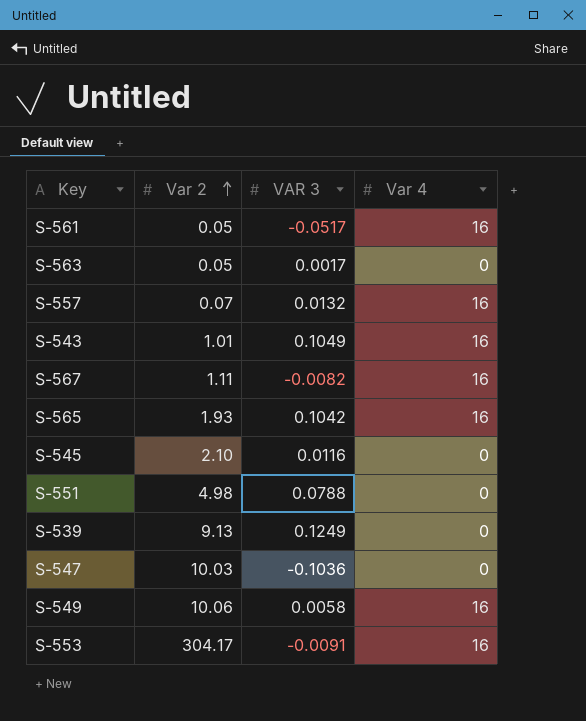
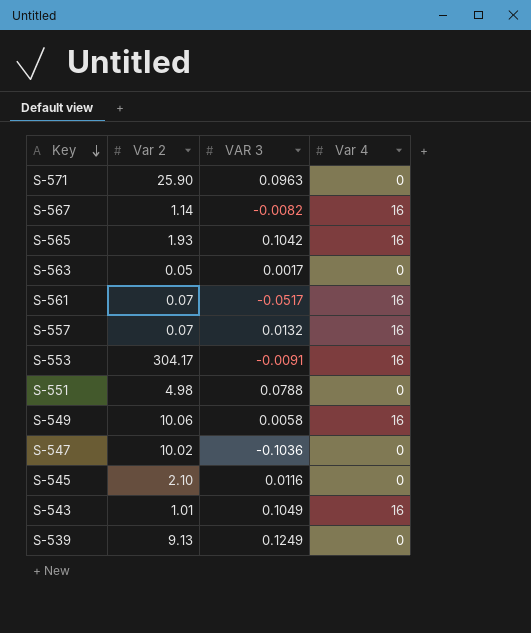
row order: Var 2 ascending -> Key descending
row S-571: none -> 25.90 | 0.0963 | 0
S-567 | Var 2: 1.11 -> 1.14
S-561 | Var 2: 0.05 -> 0.07
S-547 | Var 2: 10.03 -> 10.02

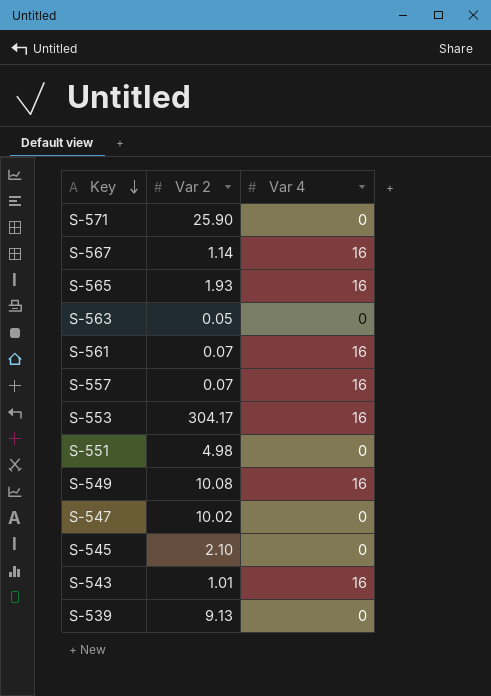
column VAR 3 | position: 3 -> none
S-549 | Var 2: 10.06 -> 10.08

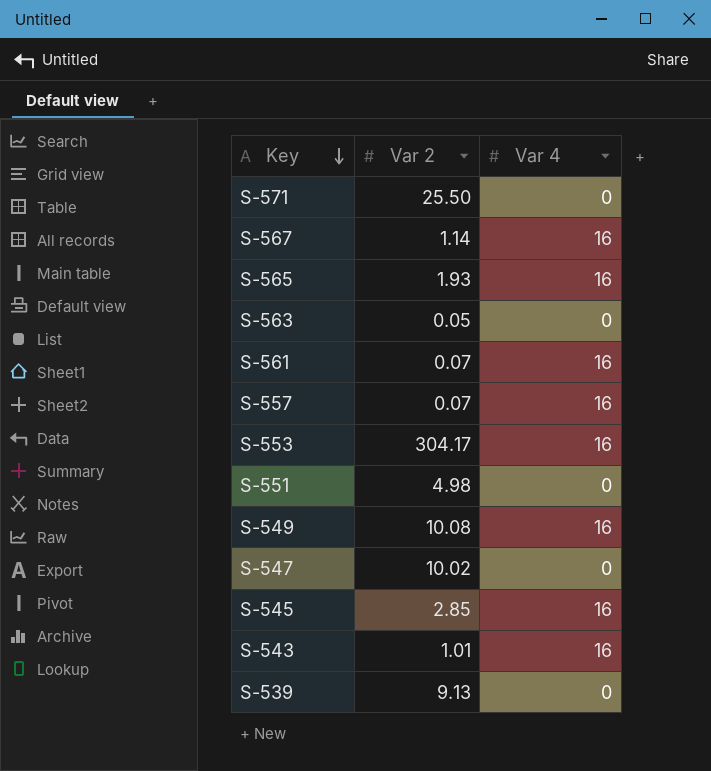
S-571 | Var 2: 25.90 -> 25.50
S-545 | Var 2: 2.10 -> 2.85
S-545 | Var 4: 0 -> 16

